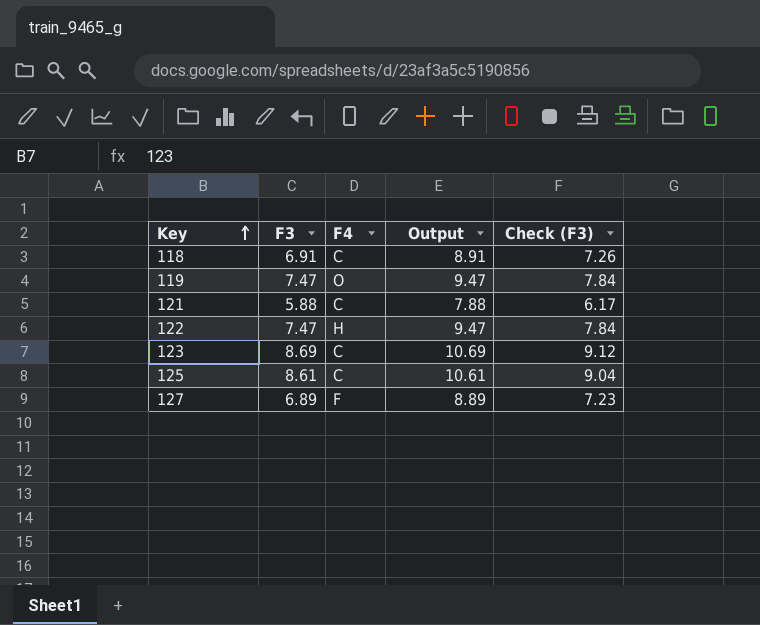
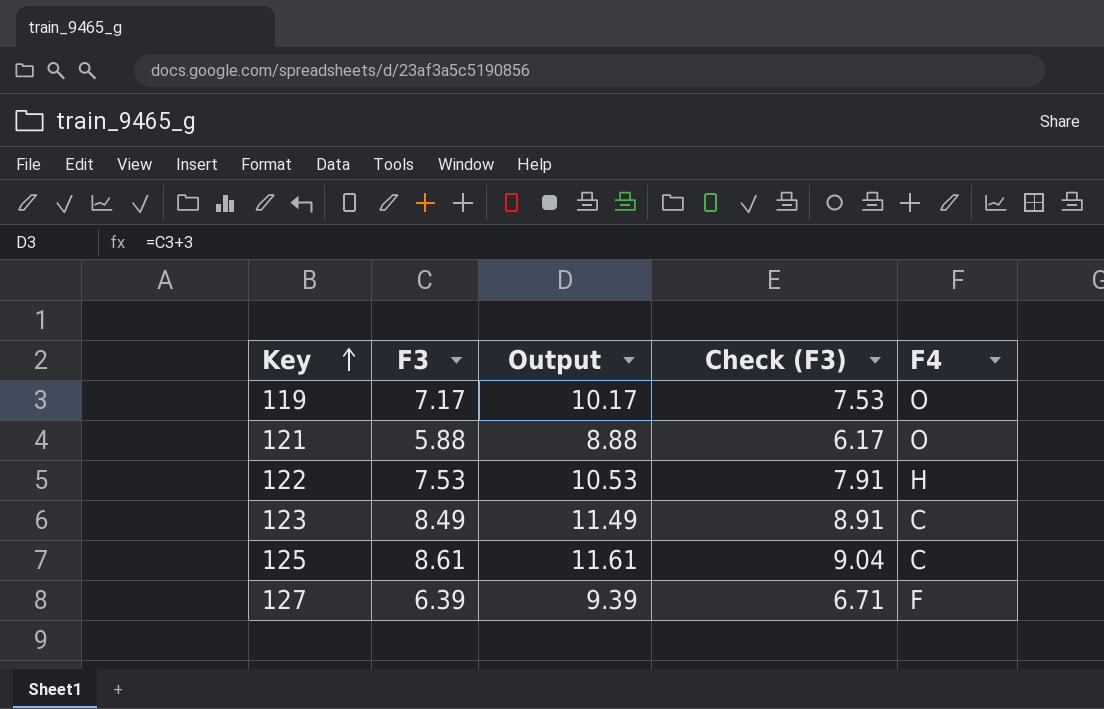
column Output | formula: [F3] + 2 -> [F3] + 3
column F4 | position: 3 -> 5
row 118: 6.91 | C | 8.91 | 7.26 -> none
119 | F3: 7.47 -> 7.17
119 | Check (F3): 7.84 -> 7.53
121 | F4: C -> O
122 | F3: 7.47 -> 7.53
122 | Check (F3): 7.84 -> 7.91
123 | F3: 8.69 -> 8.49
123 | Check (F3): 9.12 -> 8.91
127 | F3: 6.89 -> 6.39
127 | Check (F3): 7.23 -> 6.71

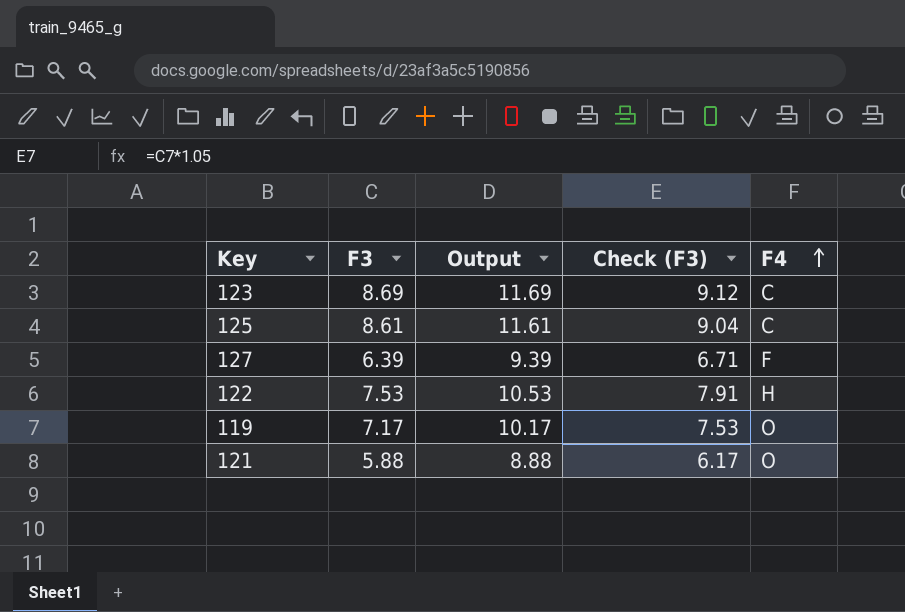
row order: Key ascending -> F4 ascending
123 | F3: 8.49 -> 8.69
123 | Output: 11.49 -> 11.69
123 | Check (F3): 8.91 -> 9.12

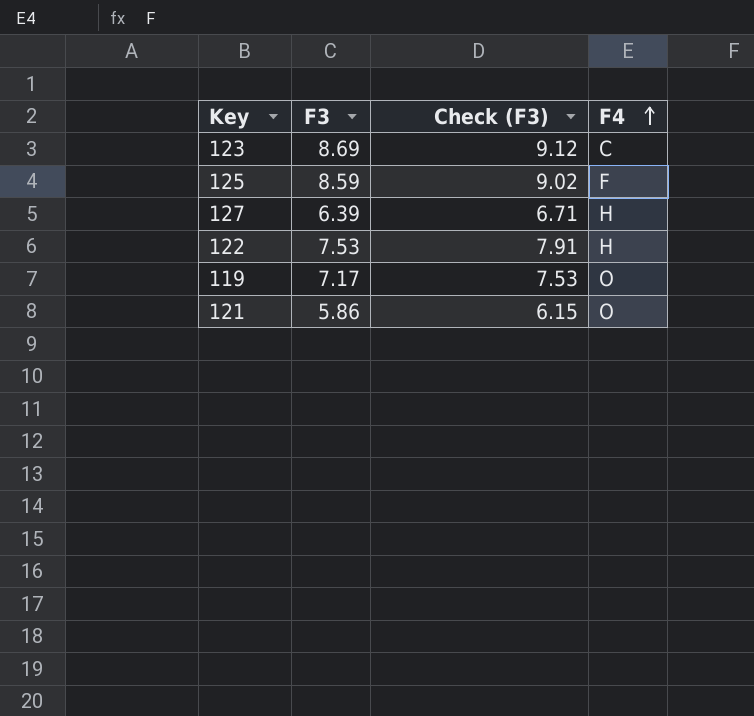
column Output | formula: [F3] + 3 -> none
125 | F3: 8.61 -> 8.59
125 | Check (F3): 9.04 -> 9.02
125 | F4: C -> F
127 | F4: F -> H
121 | F3: 5.88 -> 5.86
121 | Check (F3): 6.17 -> 6.15

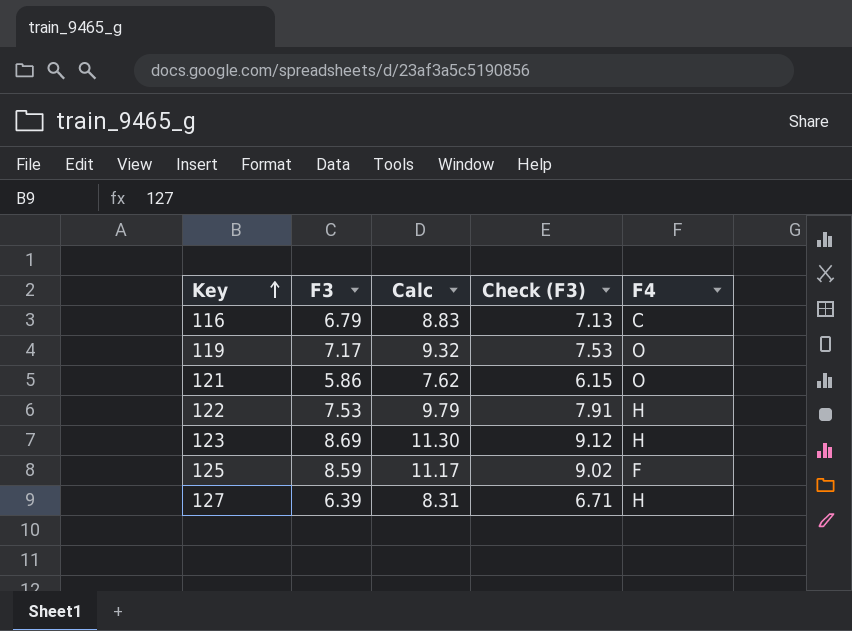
row order: F4 ascending -> Key ascending
column Calc | formula: none -> [F3] * 1.3
row 116: none -> 6.79 | 8.83 | 7.13 | C
123 | F4: C -> H

